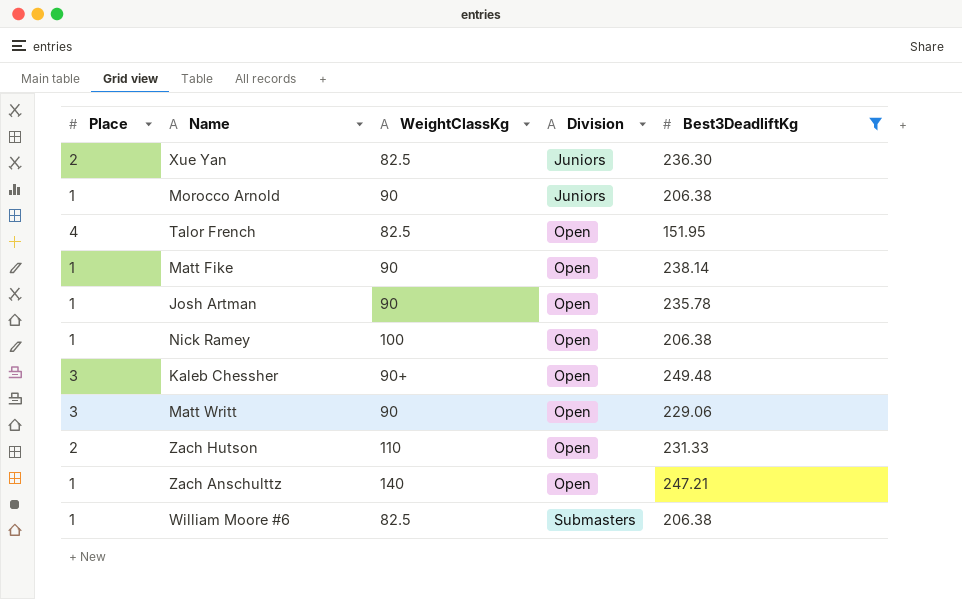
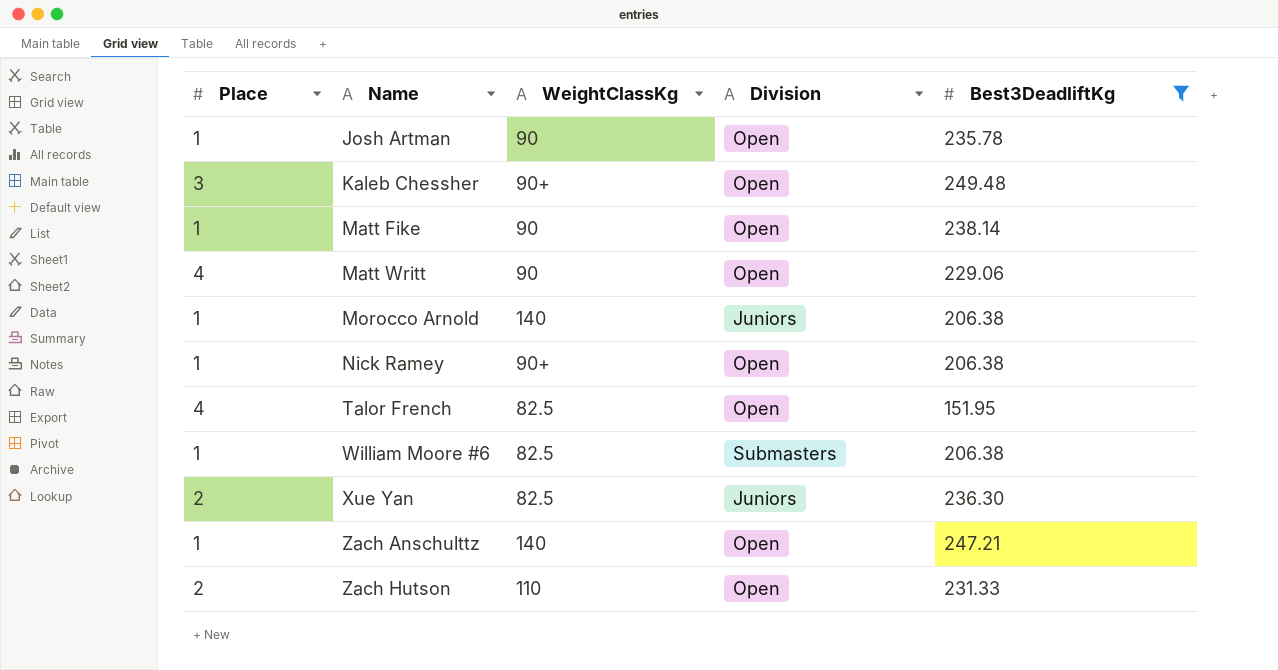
row order: Division ascending -> Name ascending
Matt Writt | Place: 3 -> 4
Morocco Arnold | WeightClassKg: 90 -> 140
Nick Ramey | WeightClassKg: 100 -> 90+

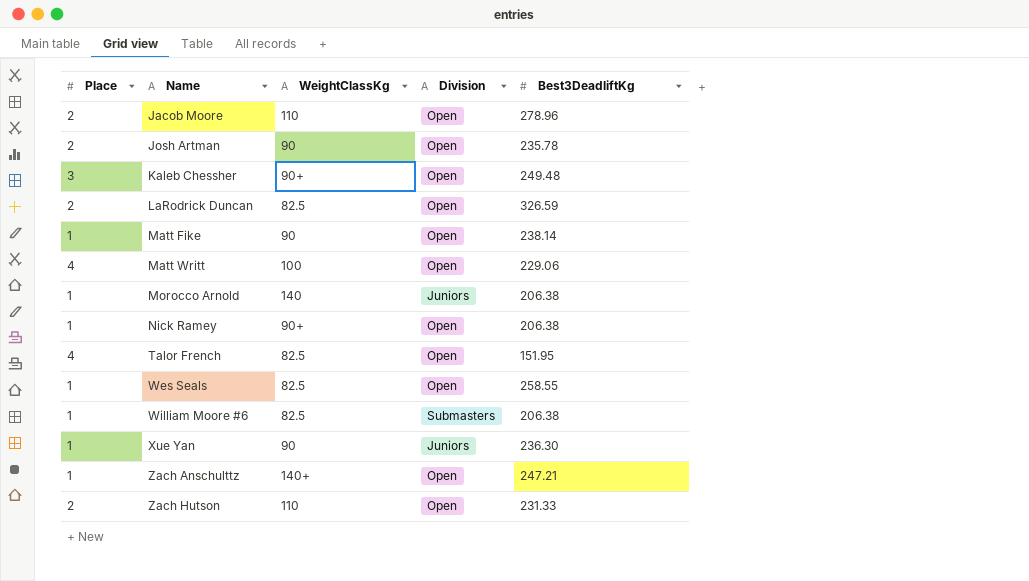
filter: Best3DeadliftKg <= 249.48 -> none
Josh Artman | Place: 1 -> 2
Matt Writt | WeightClassKg: 90 -> 100
Xue Yan | Place: 2 -> 1
Xue Yan | WeightClassKg: 82.5 -> 90
Zach Anschulttz | WeightClassKg: 140 -> 140+

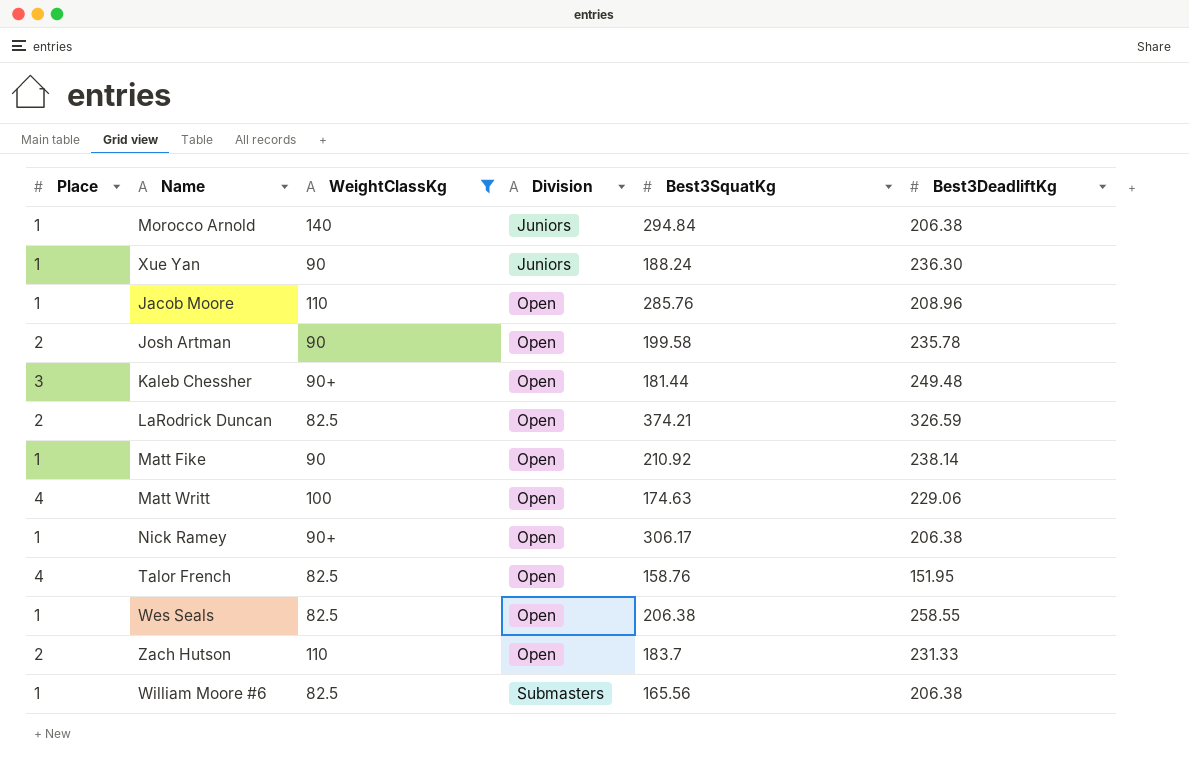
filter: none -> WeightClassKg != 140+
row order: Name ascending -> Division ascending
column Best3SquatKg | position: none -> 5
Jacob Moore | Place: 2 -> 1
Jacob Moore | Best3DeadliftKg: 278.96 -> 208.96

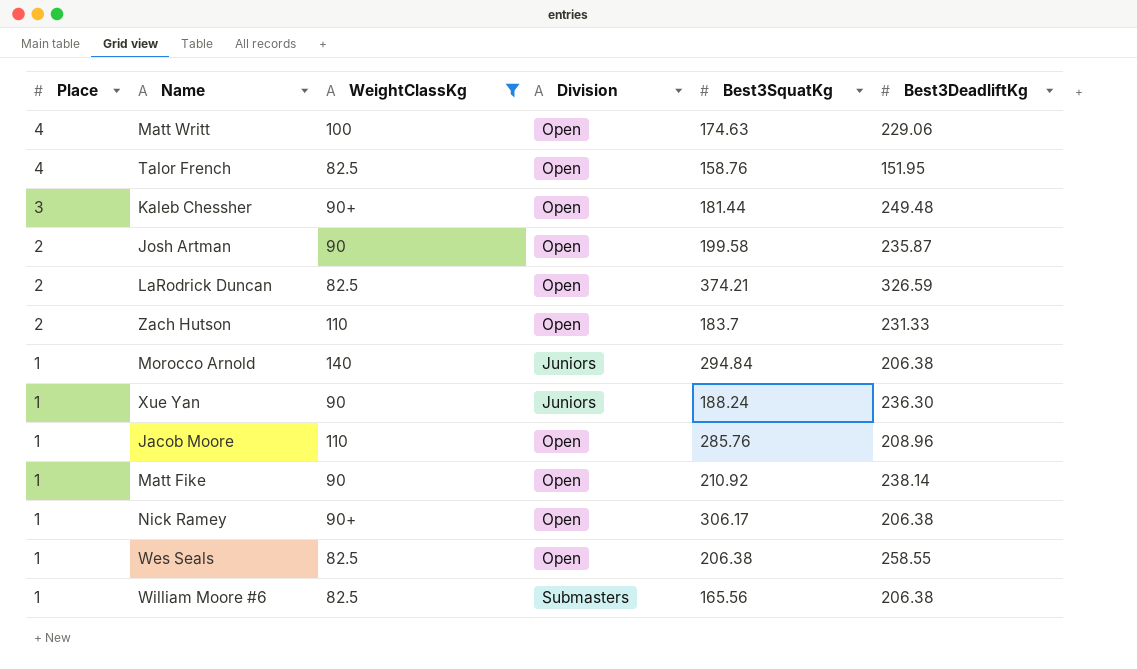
row order: Division ascending -> Place descending
Josh Artman | Best3DeadliftKg: 235.78 -> 235.87

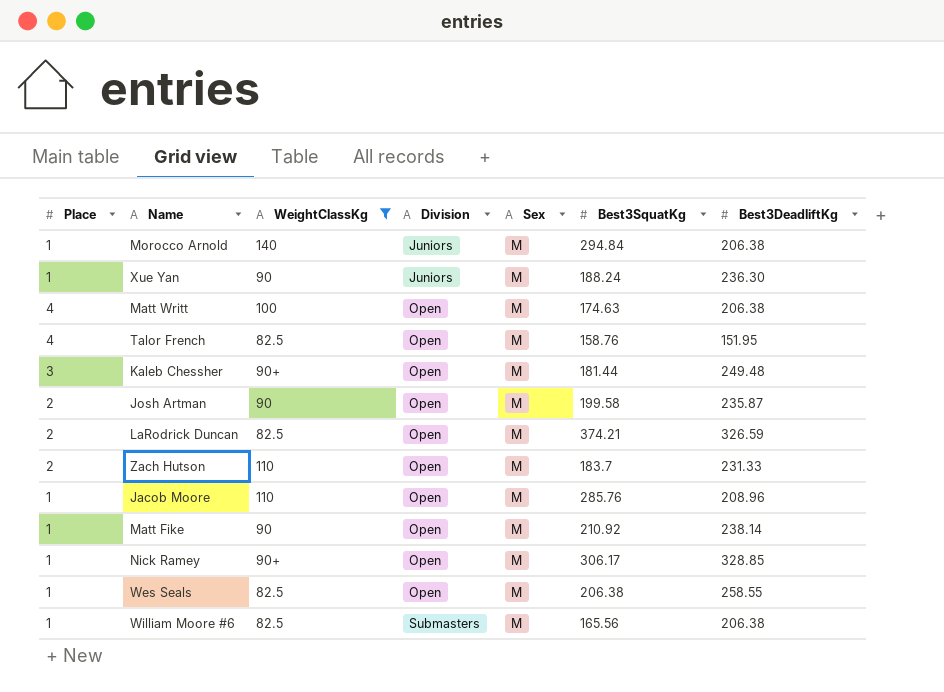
row order: Place descending -> Division ascending
column Sex | position: none -> 5
Matt Writt | Best3DeadliftKg: 229.06 -> 206.38
Nick Ramey | Best3DeadliftKg: 206.38 -> 328.85

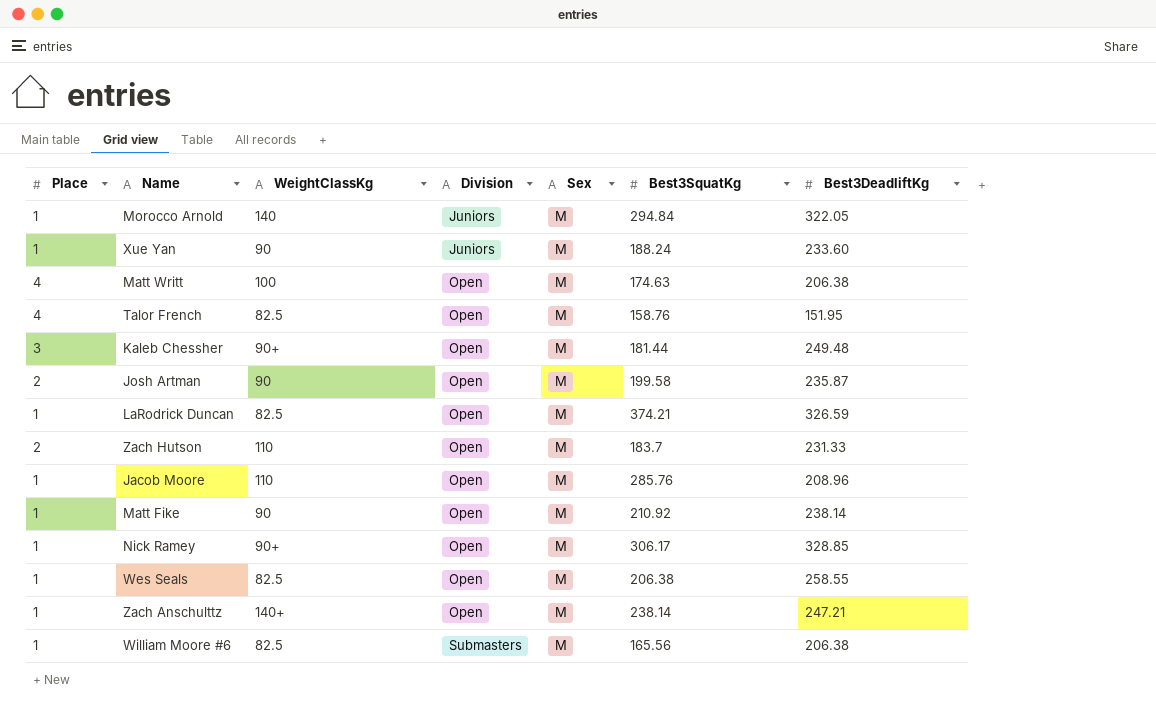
filter: WeightClassKg != 140+ -> none
Morocco Arnold | Best3DeadliftKg: 206.38 -> 322.05
Xue Yan | Best3DeadliftKg: 236.30 -> 233.60
LaRodrick Duncan | Place: 2 -> 1

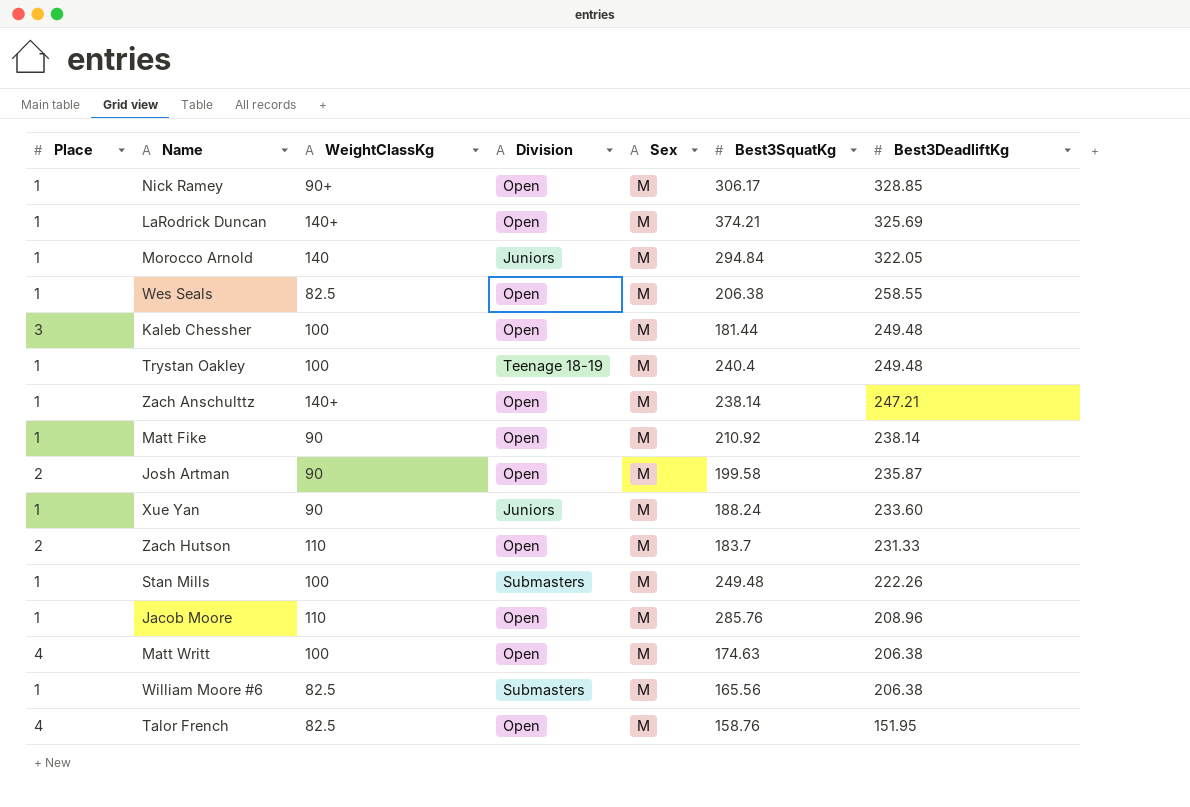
row order: Division ascending -> Best3DeadliftKg descending
LaRodrick Duncan | WeightClassKg: 82.5 -> 140+
LaRodrick Duncan | Best3DeadliftKg: 326.59 -> 325.69
Kaleb Chessher | WeightClassKg: 90+ -> 100
row Trystan Oakley: none -> 1 | 100 | Teenage 18-19 | M | 240.4 | 249.48
row Stan Mills: none -> 1 | 100 | Submasters | M | 249.48 | 222.26

